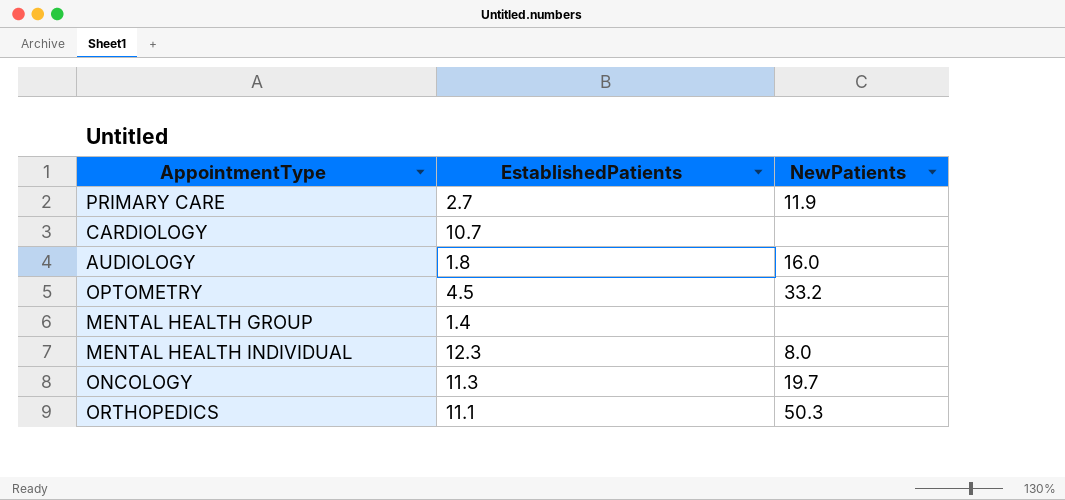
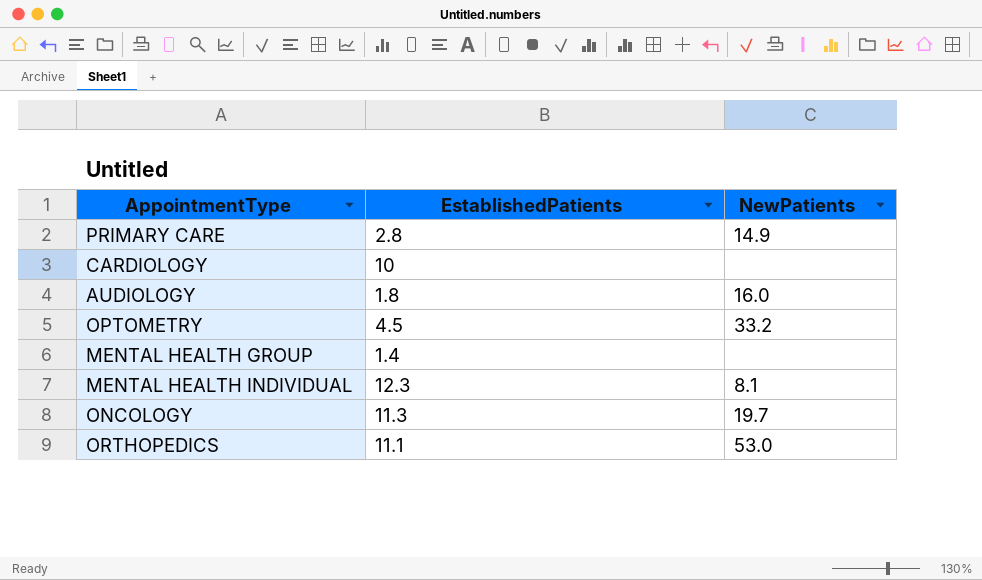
PRIMARY CARE | EstablishedPatients: 2.7 -> 2.8
PRIMARY CARE | NewPatients: 11.9 -> 14.9
CARDIOLOGY | EstablishedPatients: 10.7 -> 10
MENTAL HEALTH INDIVIDUAL | NewPatients: 8.0 -> 8.1
ORTHOPEDICS | NewPatients: 50.3 -> 53.0

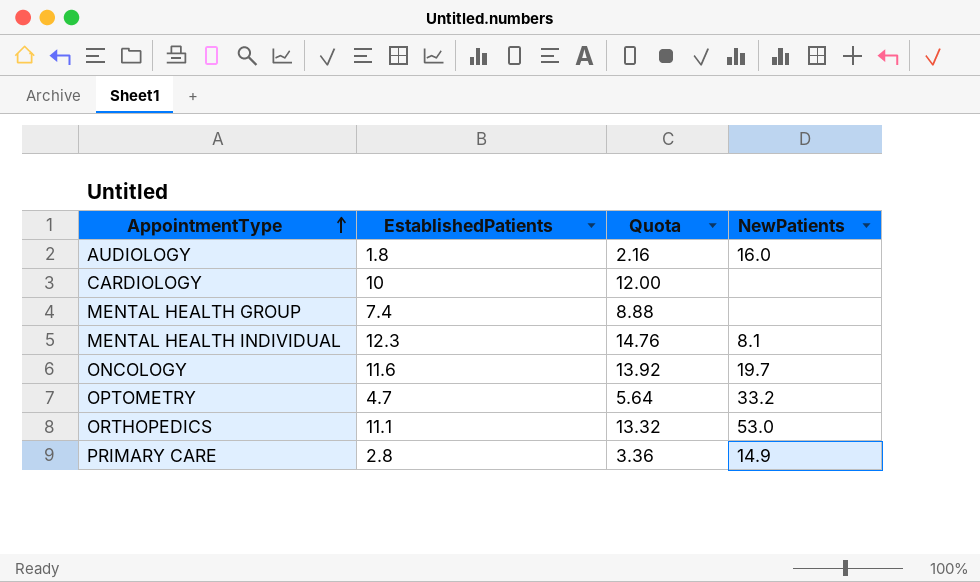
row order: none -> AppointmentType ascending
column Quota | formula: none -> [EstablishedPatients] * 1.2
MENTAL HEALTH GROUP | EstablishedPatients: 1.4 -> 7.4
ONCOLOGY | EstablishedPatients: 11.3 -> 11.6
OPTOMETRY | EstablishedPatients: 4.5 -> 4.7

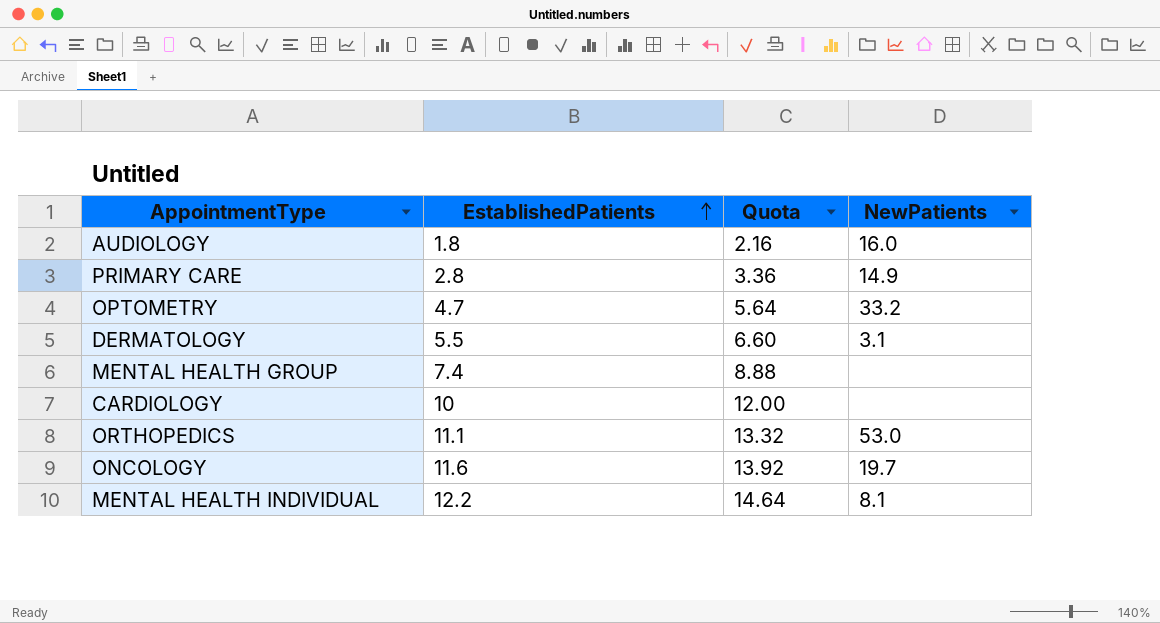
row order: AppointmentType ascending -> EstablishedPatients ascending
row DERMATOLOGY: none -> 5.5 | 6.60 | 3.1
MENTAL HEALTH INDIVIDUAL | EstablishedPatients: 12.3 -> 12.2
MENTAL HEALTH INDIVIDUAL | Quota: 14.76 -> 14.64

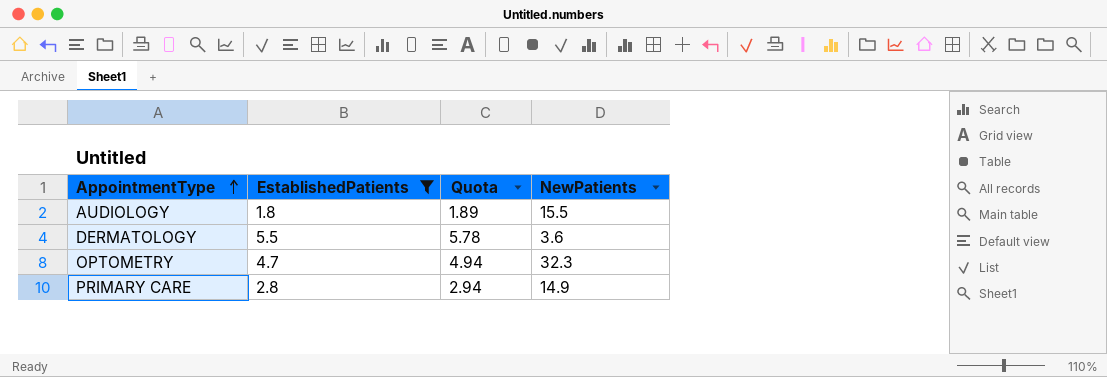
filter: none -> EstablishedPatients <= 5.5
row order: EstablishedPatients ascending -> AppointmentType ascending
column Quota | formula: [EstablishedPatients] * 1.2 -> [EstablishedPatients] * 1.05
AUDIOLOGY | NewPatients: 16.0 -> 15.5
DERMATOLOGY | NewPatients: 3.1 -> 3.6
OPTOMETRY | NewPatients: 33.2 -> 32.3

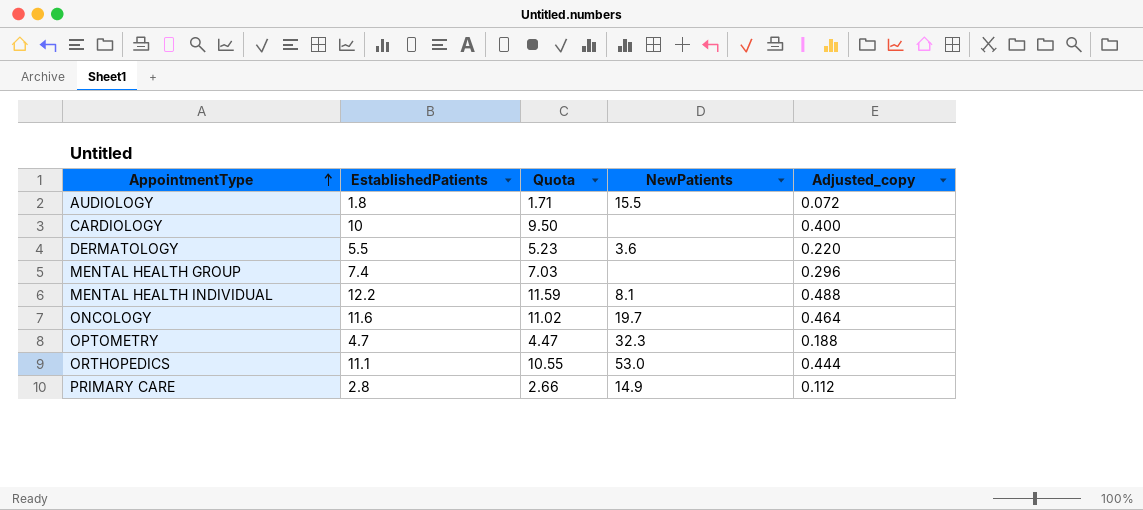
filter: EstablishedPatients <= 5.5 -> none
column Quota | formula: [EstablishedPatients] * 1.05 -> [EstablishedPatients] * 0.95
column Adjusted_copy | formula: none -> [EstablishedPatients] * 0.04

